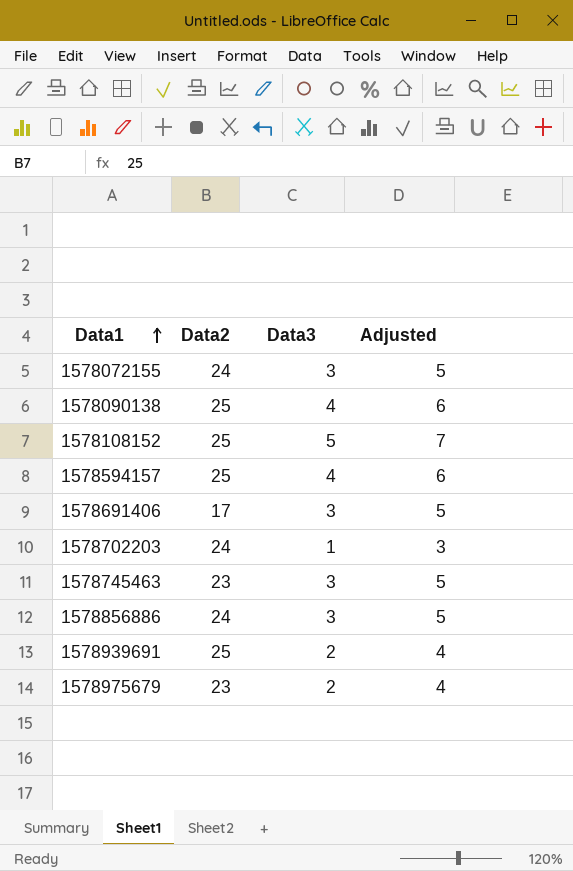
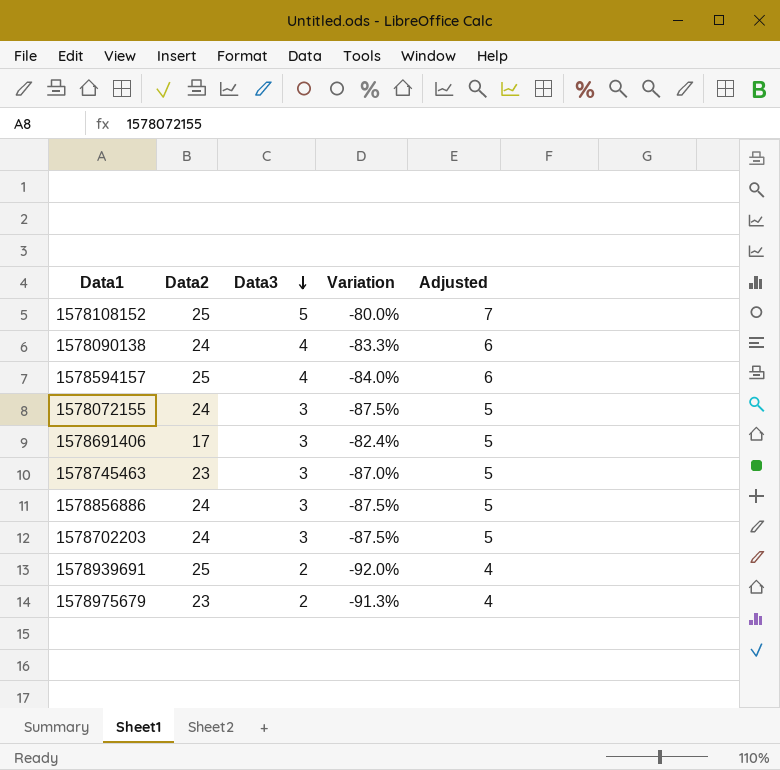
row order: Data1 ascending -> Data3 descending
column Variation | formula: none -> ([Data3] - [Data2]) / [Data2]
1578090138 | Data2: 25 -> 24
1578702203 | Data3: 1 -> 3
1578702203 | Adjusted: 3 -> 5

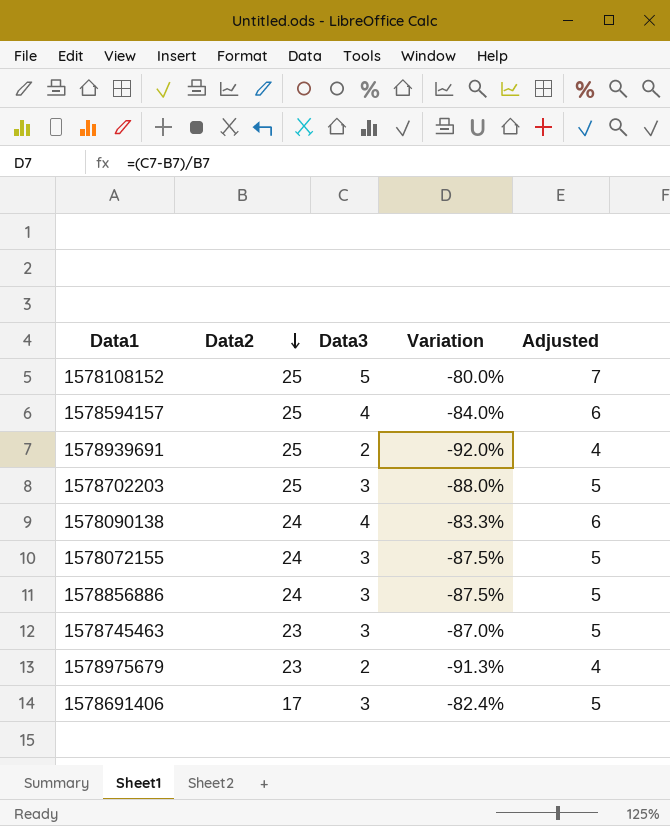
row order: Data3 descending -> Data2 descending
1578702203 | Data2: 24 -> 25
1578702203 | Variation: -87.5% -> -88.0%

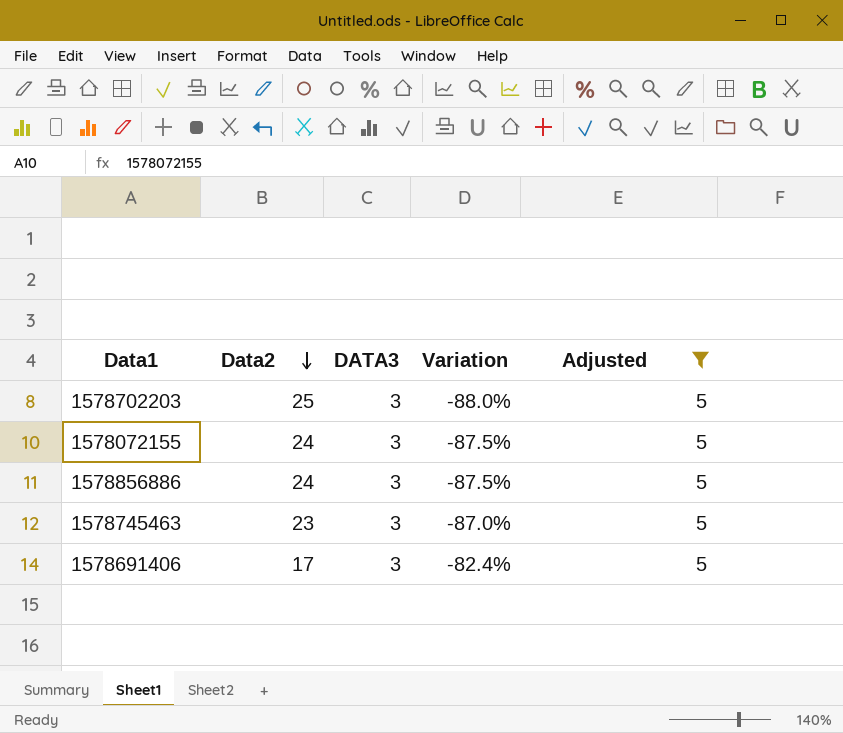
filter: none -> Adjusted = 5
column name: Data3 -> DATA3

